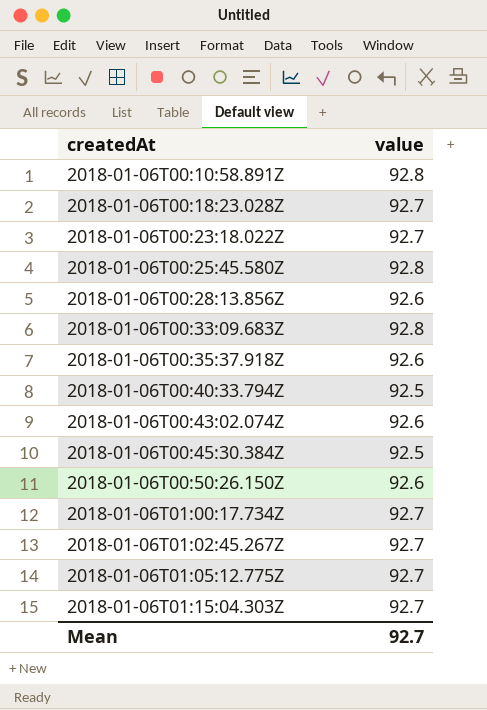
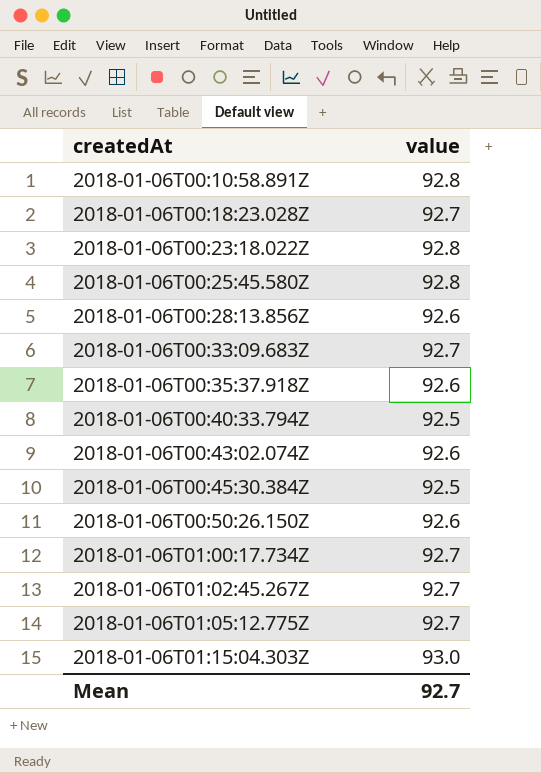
2018-01-06T00:23:18.022Z | value: 92.7 -> 92.8
2018-01-06T00:33:09.683Z | value: 92.8 -> 92.7
2018-01-06T01:15:04.303Z | value: 92.7 -> 93.0

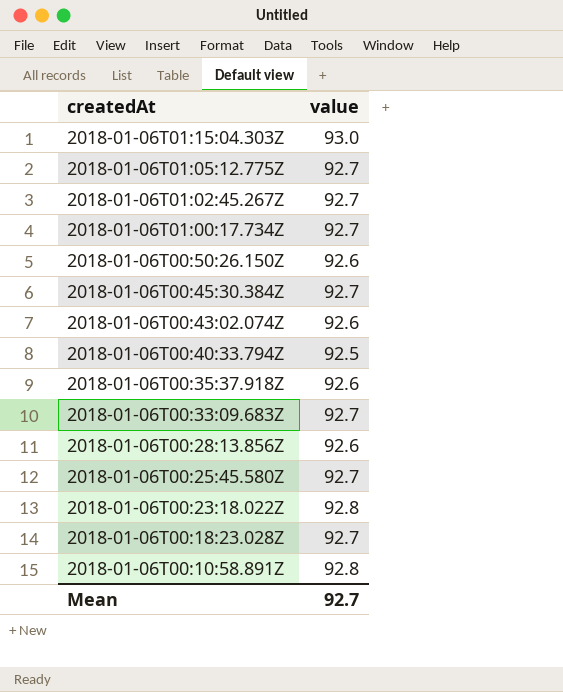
row order: createdAt ascending -> createdAt descending
2018-01-06T00:45:30.384Z | value: 92.5 -> 92.7
2018-01-06T00:25:45.580Z | value: 92.8 -> 92.7

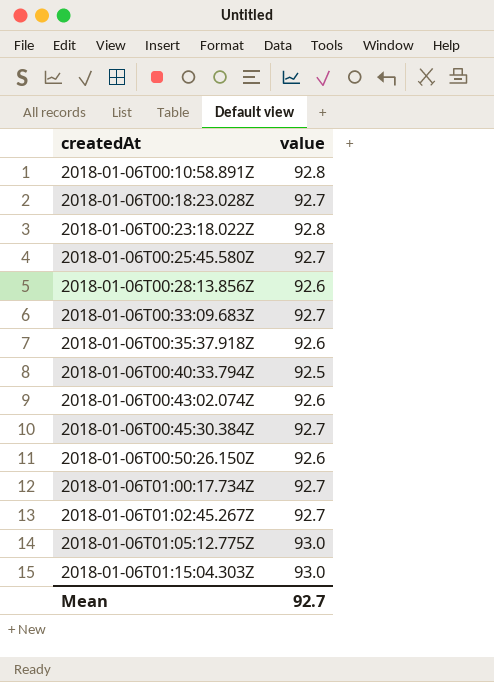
row order: createdAt descending -> createdAt ascending
2018-01-06T01:05:12.775Z | value: 92.7 -> 93.0

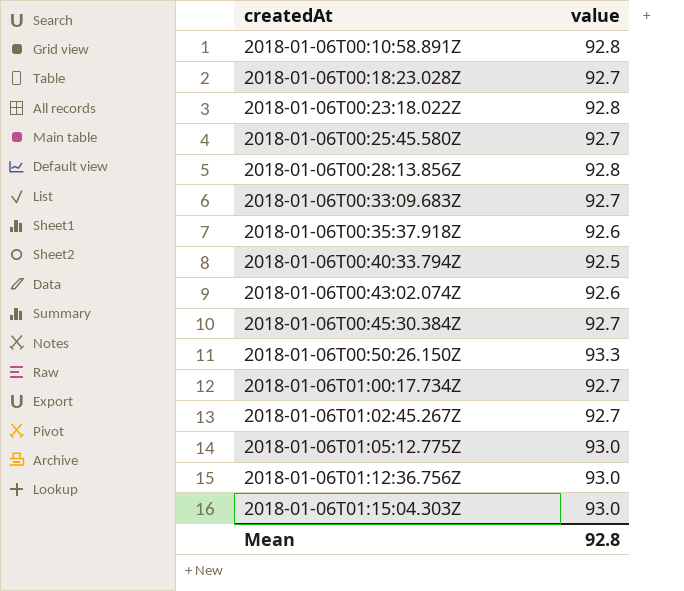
2018-01-06T00:28:13.856Z | value: 92.6 -> 92.8
2018-01-06T00:50:26.150Z | value: 92.6 -> 93.3
row 2018-01-06T01:12:36.756Z: none -> 93.0
Mean | value: 92.7 -> 92.8

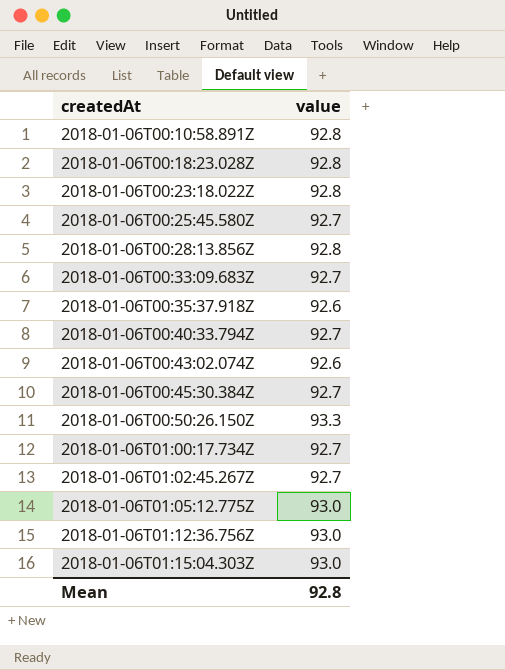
2018-01-06T00:18:23.028Z | value: 92.7 -> 92.8
2018-01-06T00:40:33.794Z | value: 92.5 -> 92.7

